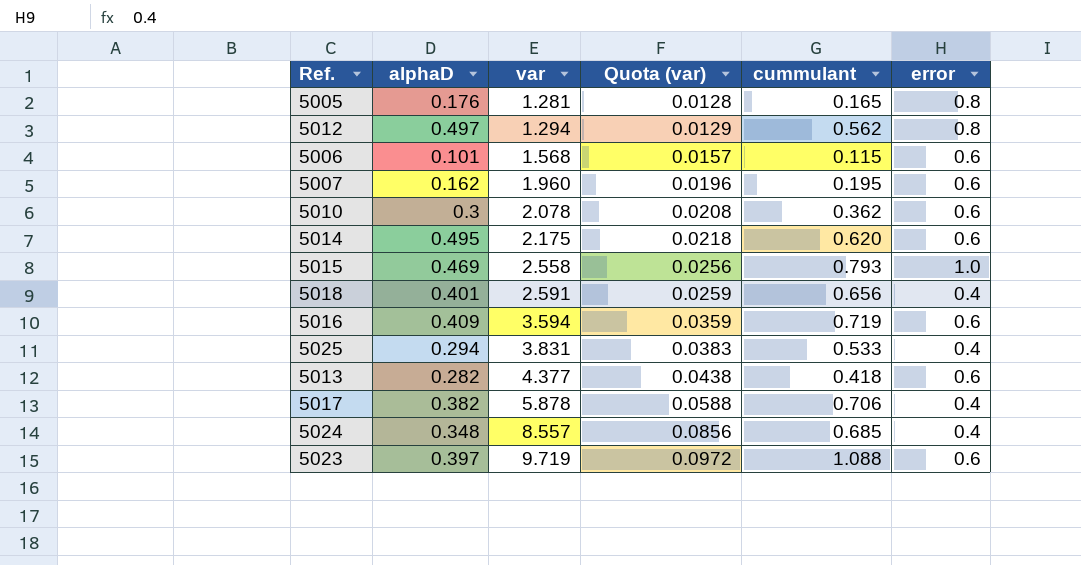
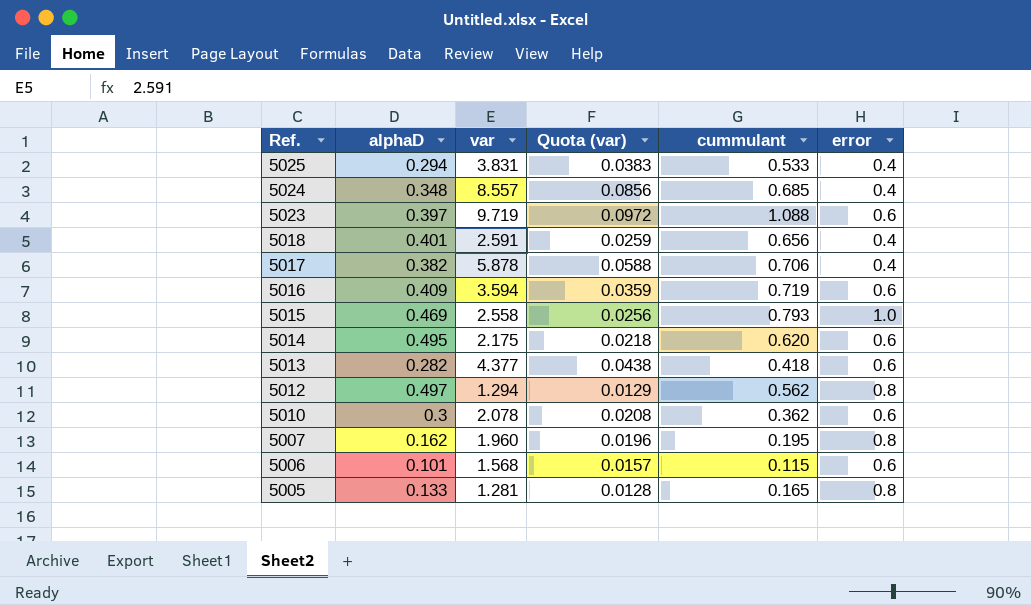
row order: var ascending -> Ref. descending
5007 | error: 0.6 -> 0.8
5005 | alphaD: 0.176 -> 0.133

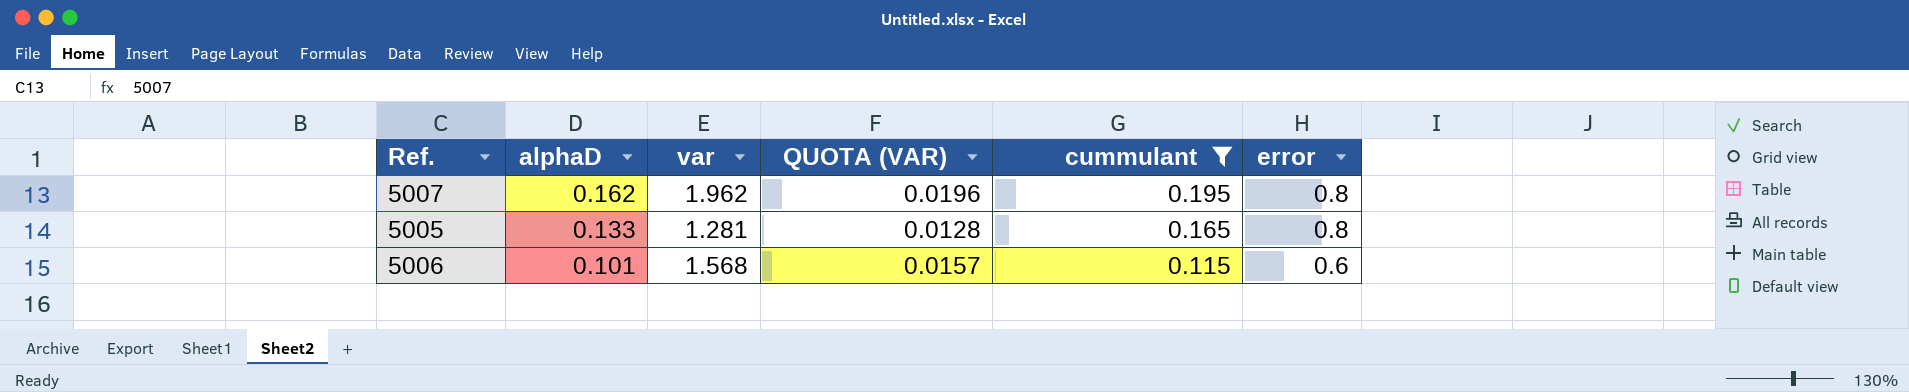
filter: none -> cummulant <= 0.195
row order: Ref. descending -> alphaD descending
column name: Quota (var) -> QUOTA (VAR)
5007 | var: 1.960 -> 1.962

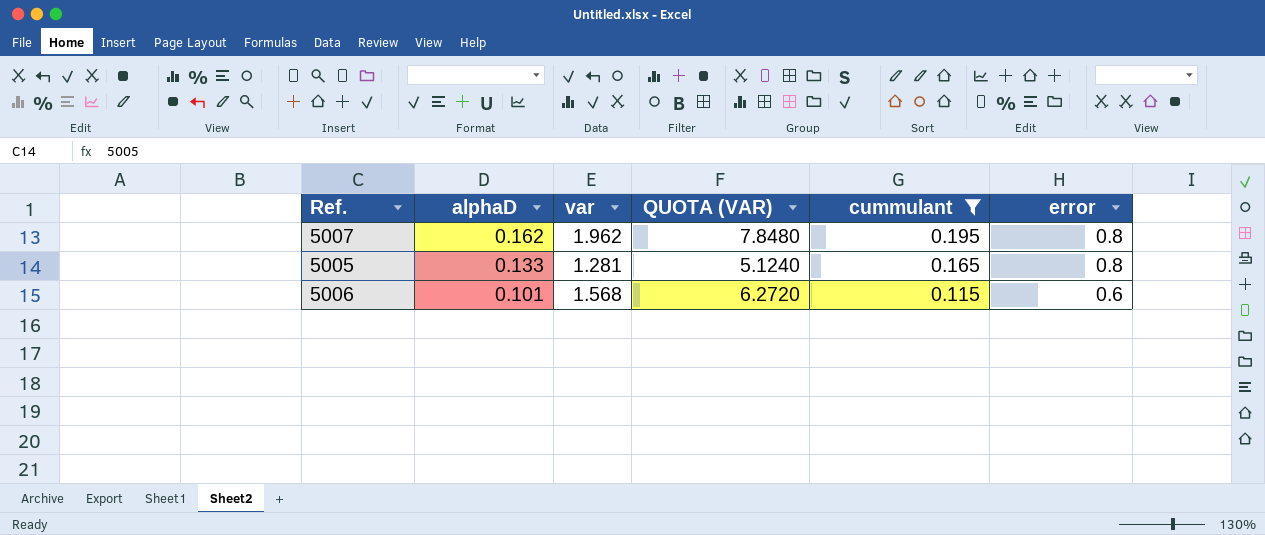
column QUOTA (VAR) | formula: [var] * 0.01 -> [var] * 4

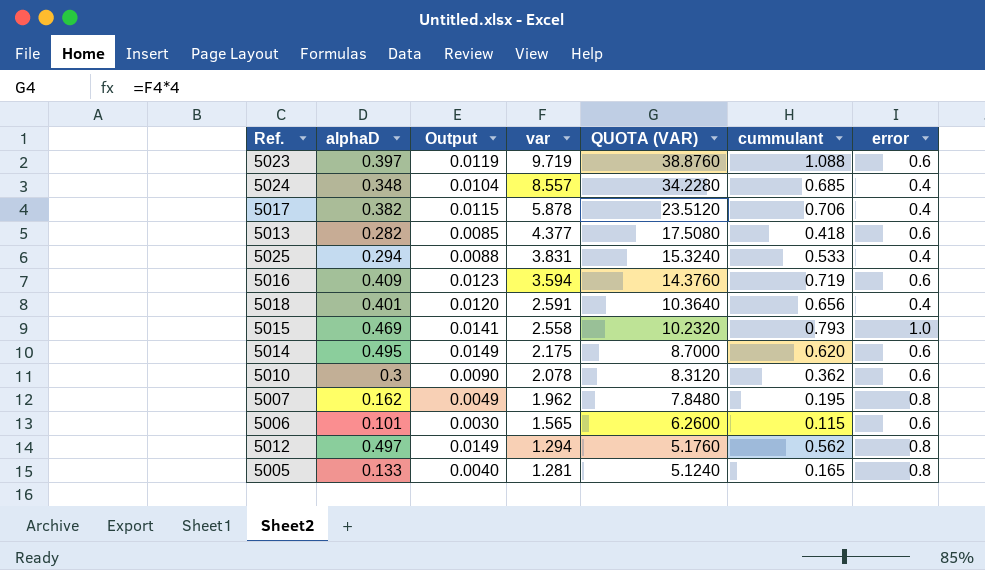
filter: cummulant <= 0.195 -> none
row order: alphaD descending -> var descending
column Output | formula: none -> [alphaD] * 0.03
5006 | var: 1.568 -> 1.565
5006 | QUOTA (VAR): 6.2720 -> 6.2600

